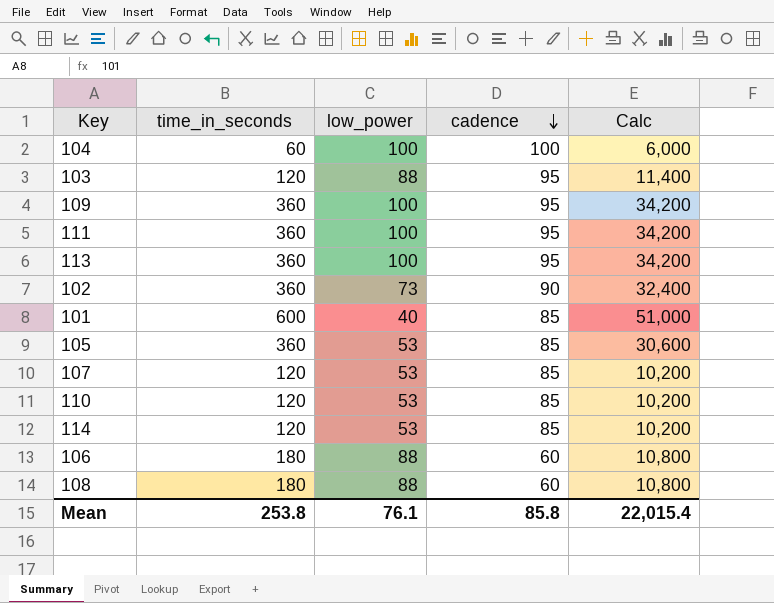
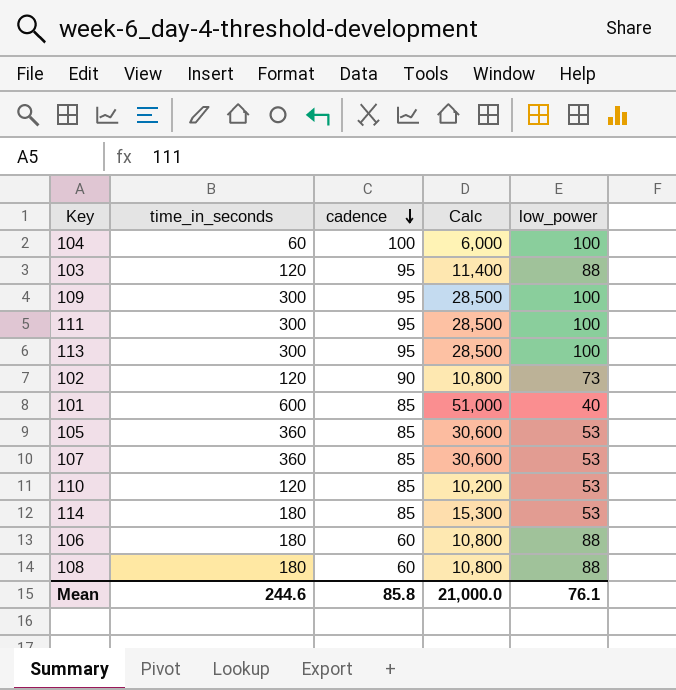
column low_power | position: 3 -> 5
109 | time_in_seconds: 360 -> 300
109 | Calc: 34,200 -> 28,500
111 | time_in_seconds: 360 -> 300
111 | Calc: 34,200 -> 28,500
113 | time_in_seconds: 360 -> 300
113 | Calc: 34,200 -> 28,500
102 | time_in_seconds: 360 -> 120
102 | Calc: 32,400 -> 10,800
107 | time_in_seconds: 120 -> 360
107 | Calc: 10,200 -> 30,600
114 | time_in_seconds: 120 -> 180
114 | Calc: 10,200 -> 15,300
Mean | time_in_seconds: 253.8 -> 244.6
Mean | Calc: 22,015.4 -> 21,000.0

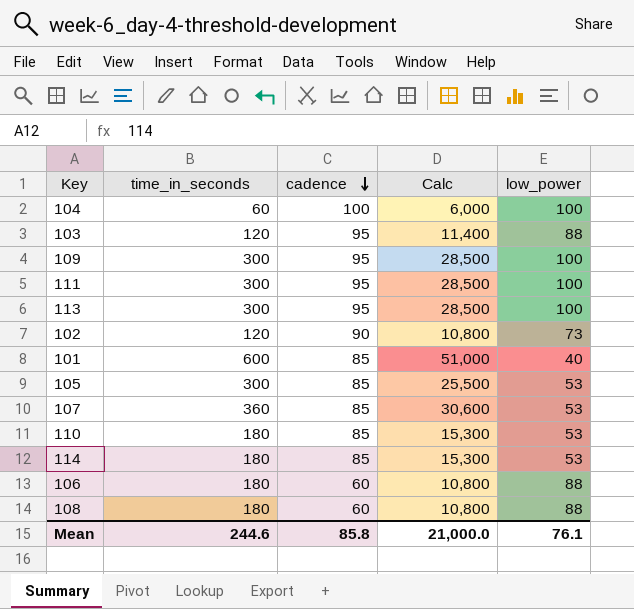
105 | time_in_seconds: 360 -> 300
105 | Calc: 30,600 -> 25,500
110 | time_in_seconds: 120 -> 180
110 | Calc: 10,200 -> 15,300

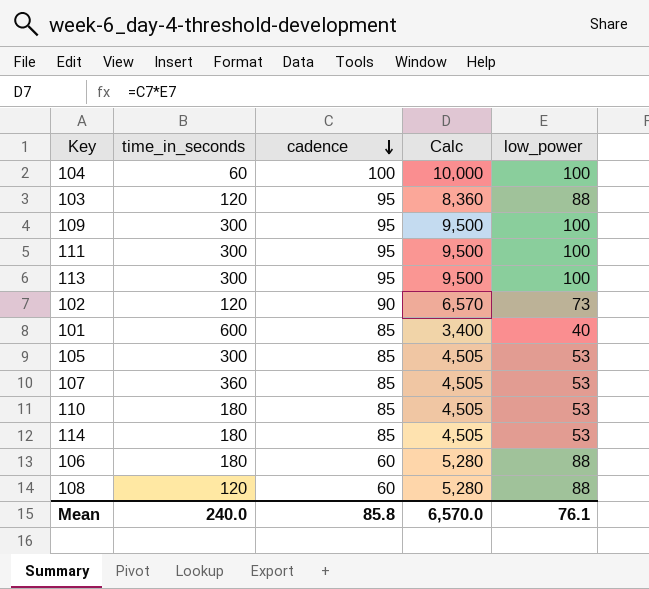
column Calc | formula: [time_in_seconds] * [cadence] -> [cadence] * [low_power]
108 | time_in_seconds: 180 -> 120
Mean | time_in_seconds: 244.6 -> 240.0
Mean | Calc: 21,000.0 -> 6,570.0

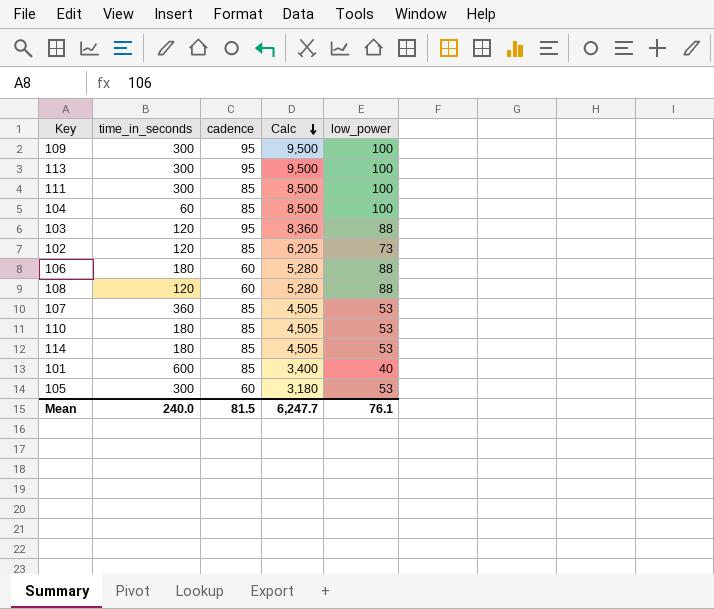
row order: cadence descending -> Calc descending
111 | cadence: 95 -> 85
111 | Calc: 9,500 -> 8,500
104 | cadence: 100 -> 85
104 | Calc: 10,000 -> 8,500
102 | cadence: 90 -> 85
102 | Calc: 6,570 -> 6,205
105 | cadence: 85 -> 60
105 | Calc: 4,505 -> 3,180
Mean | cadence: 85.8 -> 81.5
Mean | Calc: 6,570.0 -> 6,247.7

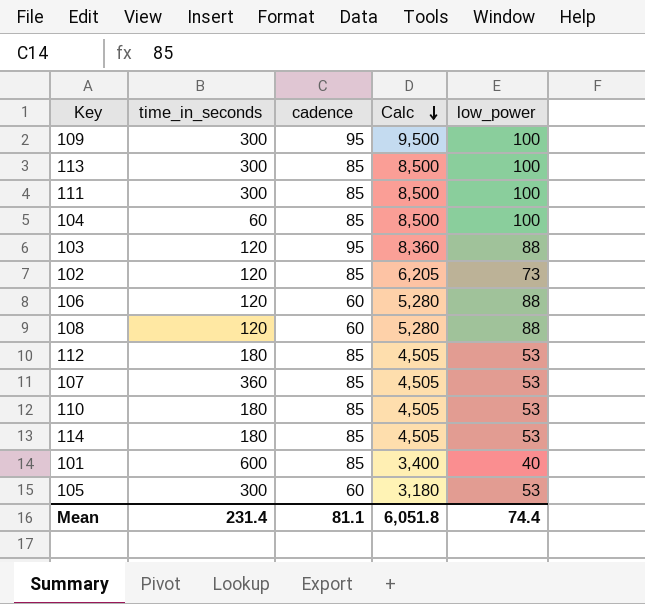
113 | cadence: 95 -> 85
113 | Calc: 9,500 -> 8,500
106 | time_in_seconds: 180 -> 120
row 112: none -> 180 | 85 | 4,505 | 53
Mean | time_in_seconds: 240.0 -> 231.4
Mean | cadence: 81.5 -> 81.1
Mean | Calc: 6,247.7 -> 6,051.8
Mean | low_power: 76.1 -> 74.4

